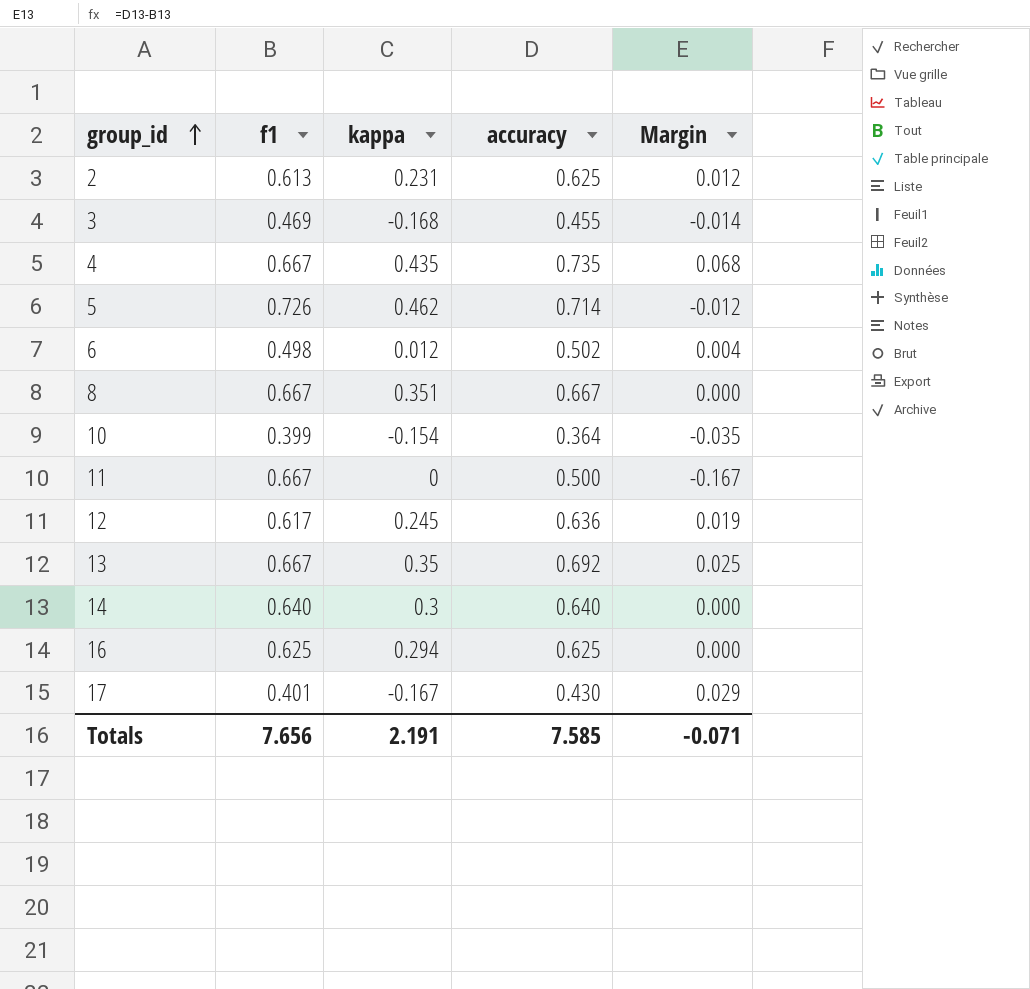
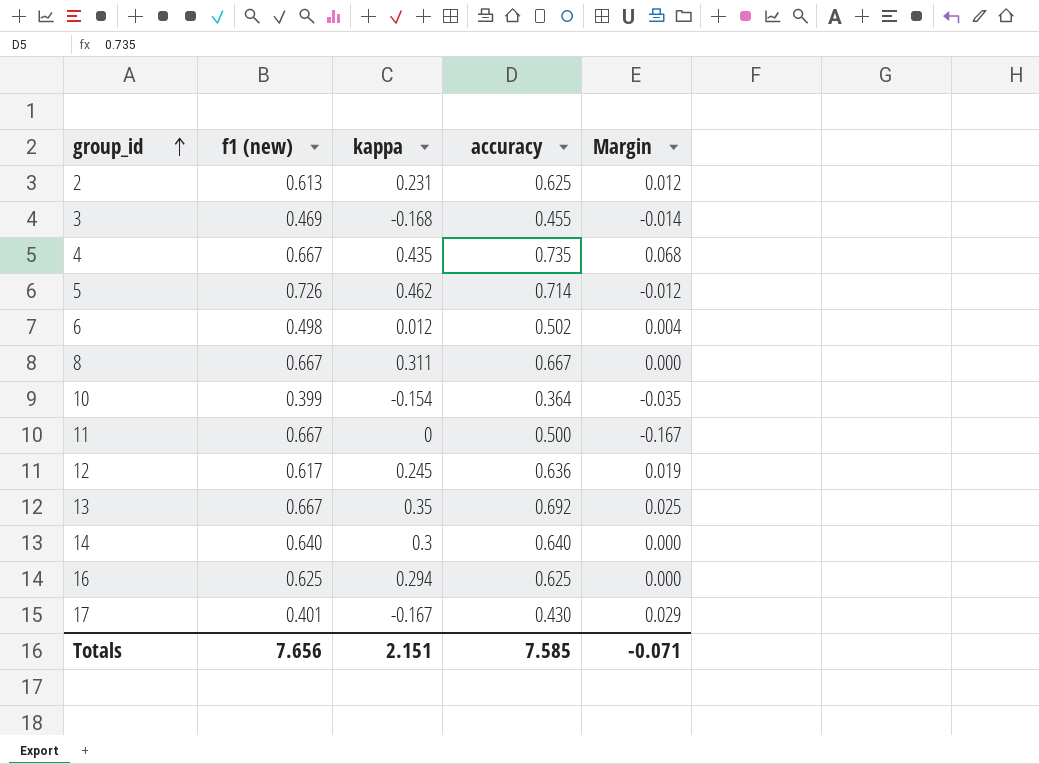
column name: f1 -> f1 (new)
8 | kappa: 0.351 -> 0.311
Totals | kappa: 2.191 -> 2.151

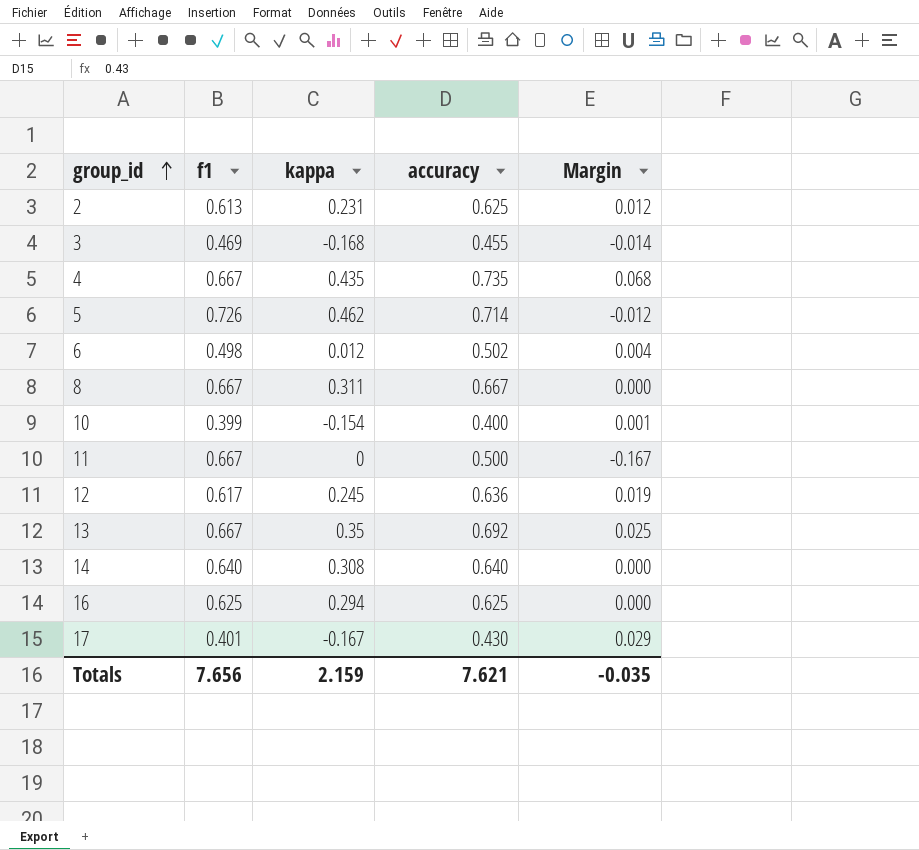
column name: f1 (new) -> f1
10 | accuracy: 0.364 -> 0.400
10 | Margin: -0.035 -> 0.001
14 | kappa: 0.3 -> 0.308
Totals | kappa: 2.151 -> 2.159
Totals | accuracy: 7.585 -> 7.621
Totals | Margin: -0.071 -> -0.035

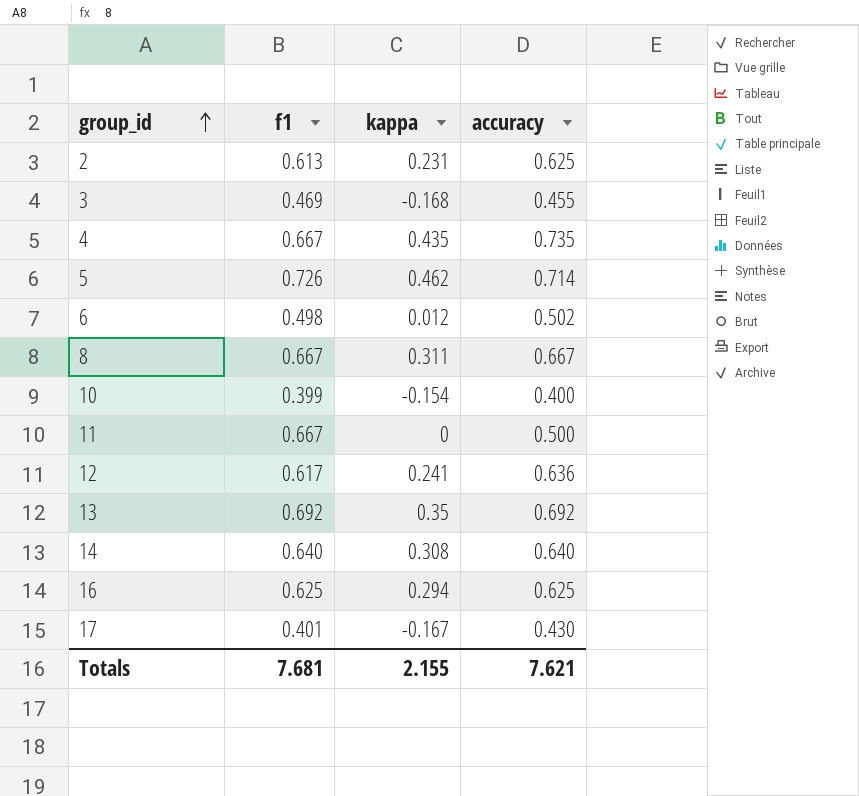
column Margin | formula: [accuracy] - [f1] -> none
12 | kappa: 0.245 -> 0.241
13 | f1: 0.667 -> 0.692
Totals | f1: 7.656 -> 7.681
Totals | kappa: 2.159 -> 2.155

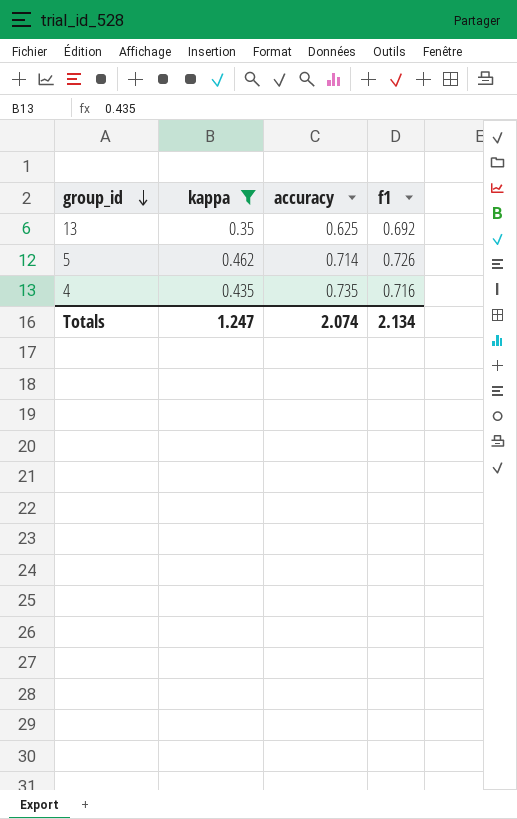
filter: none -> kappa >= 0.35
row order: group_id ascending -> group_id descending
column f1 | position: 2 -> 4
13 | accuracy: 0.692 -> 0.625
4 | f1: 0.667 -> 0.716
Totals | kappa: 2.155 -> 1.247
Totals | accuracy: 7.621 -> 2.074
Totals | f1: 7.681 -> 2.134

